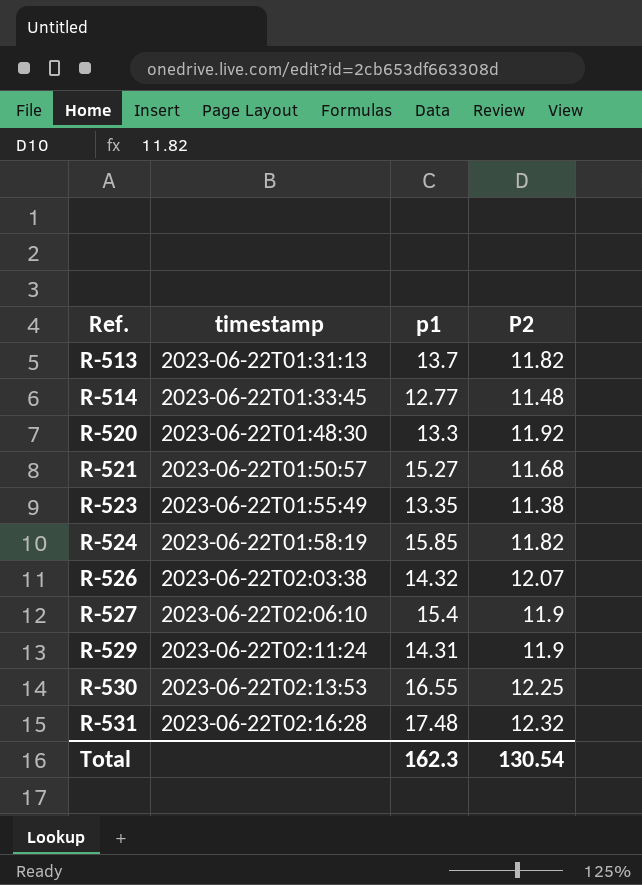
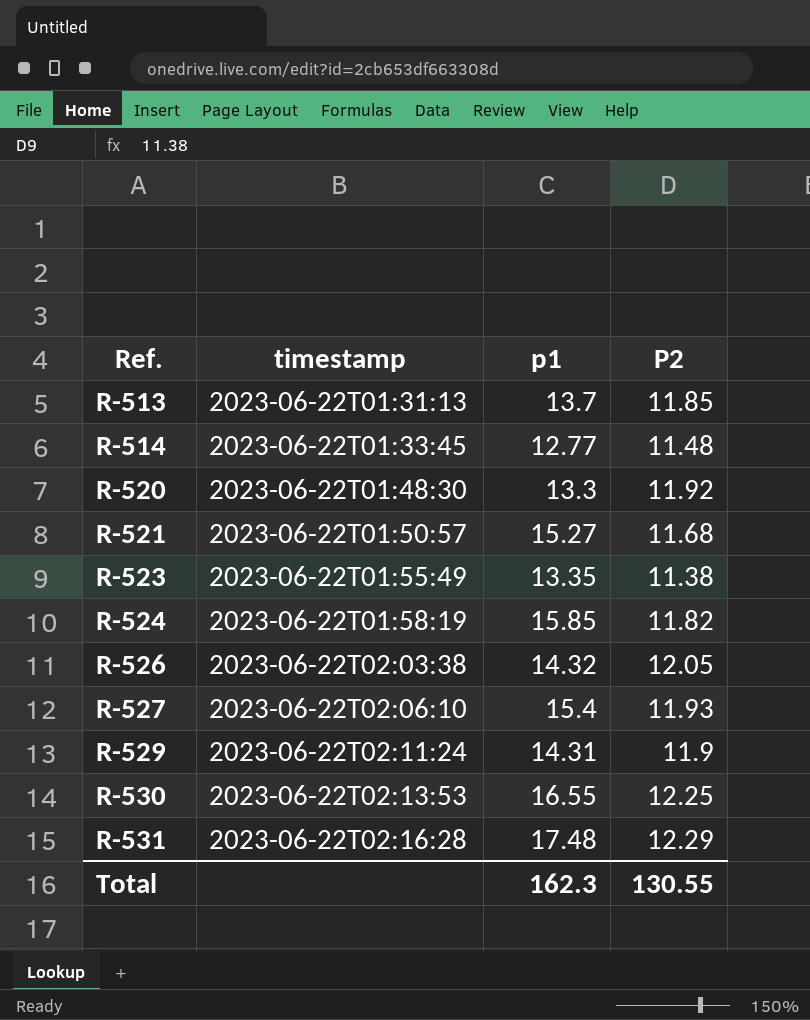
R-513 | P2: 11.82 -> 11.85
R-526 | P2: 12.07 -> 12.05
R-527 | P2: 11.9 -> 11.93
R-531 | P2: 12.32 -> 12.29
Total | P2: 130.54 -> 130.55

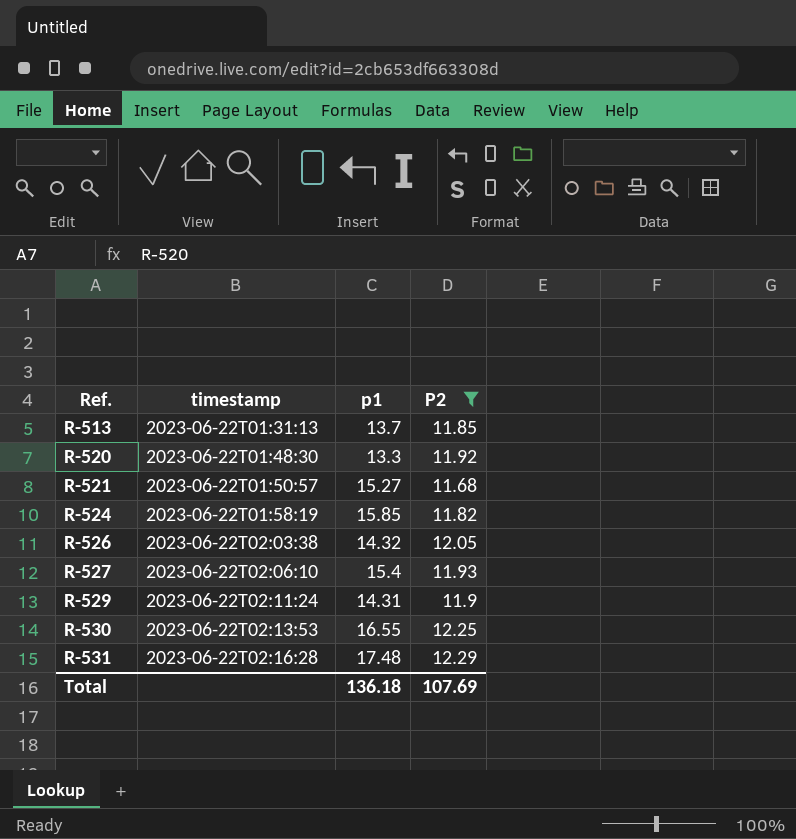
filter: none -> P2 >= 11.68
Total | p1: 162.3 -> 136.18
Total | P2: 130.55 -> 107.69

